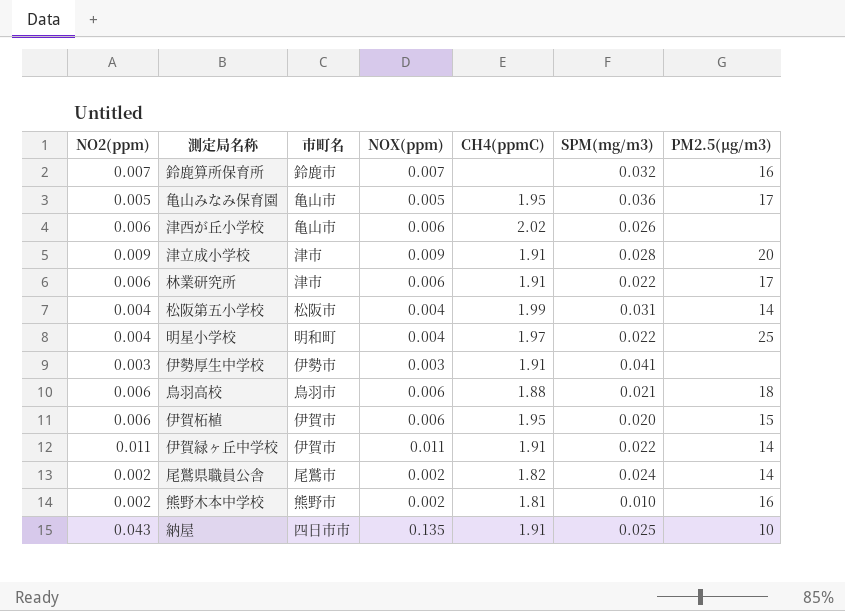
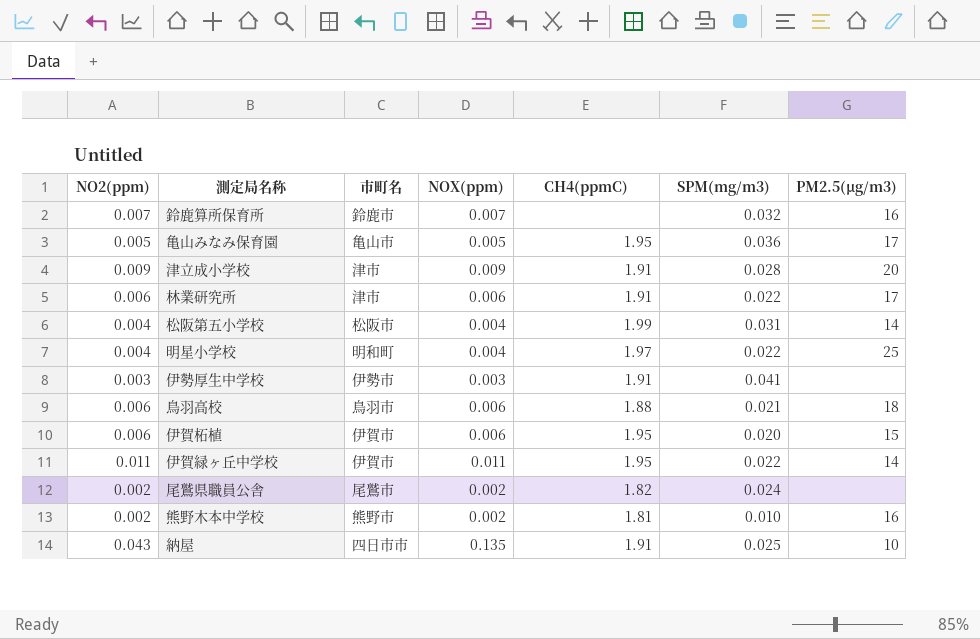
row 津西が丘小学校: 0.006 | 亀山市 | 0.006 | 2.02 | 0.026 | none -> none
伊賀緑ヶ丘中学校 | CH4(ppmC): 1.91 -> 1.95
尾鷲県職員公舎 | PM2.5(μg/m3): 14 -> none

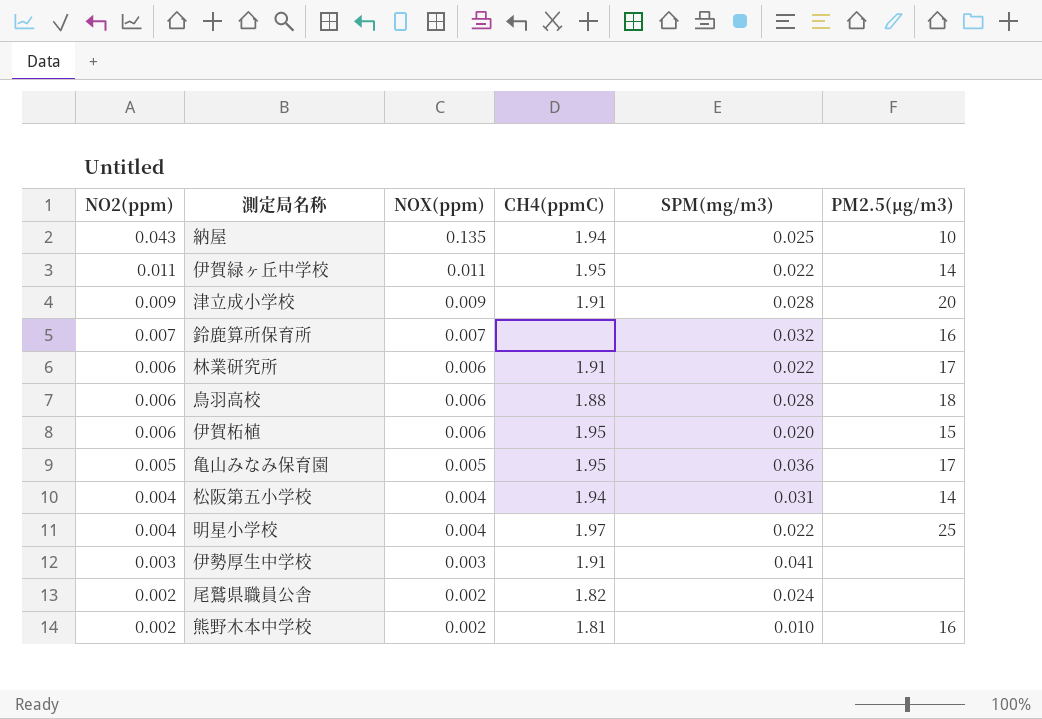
row order: none -> NO2(ppm) descending
column 市町名 | position: 3 -> none
納屋 | CH4(ppmC): 1.91 -> 1.94
鳥羽高校 | SPM(mg/m3): 0.021 -> 0.028
松阪第五小学校 | CH4(ppmC): 1.99 -> 1.94

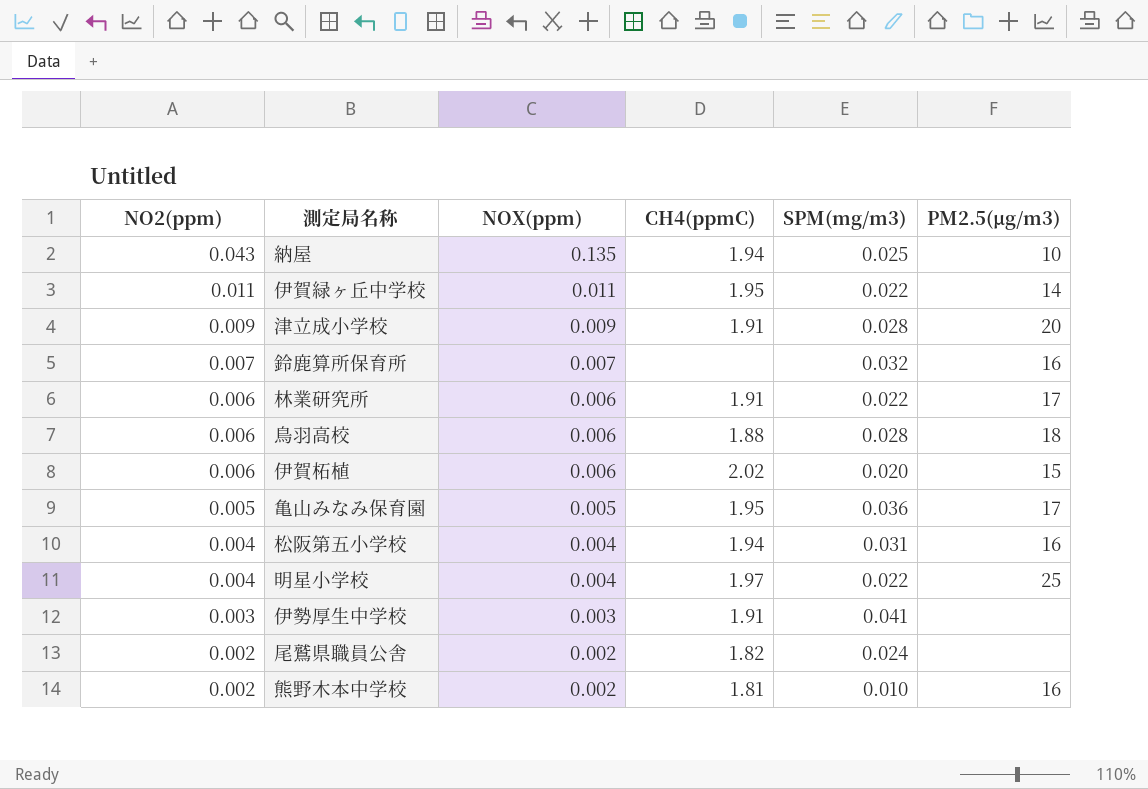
伊賀柘植 | CH4(ppmC): 1.95 -> 2.02
松阪第五小学校 | PM2.5(μg/m3): 14 -> 16

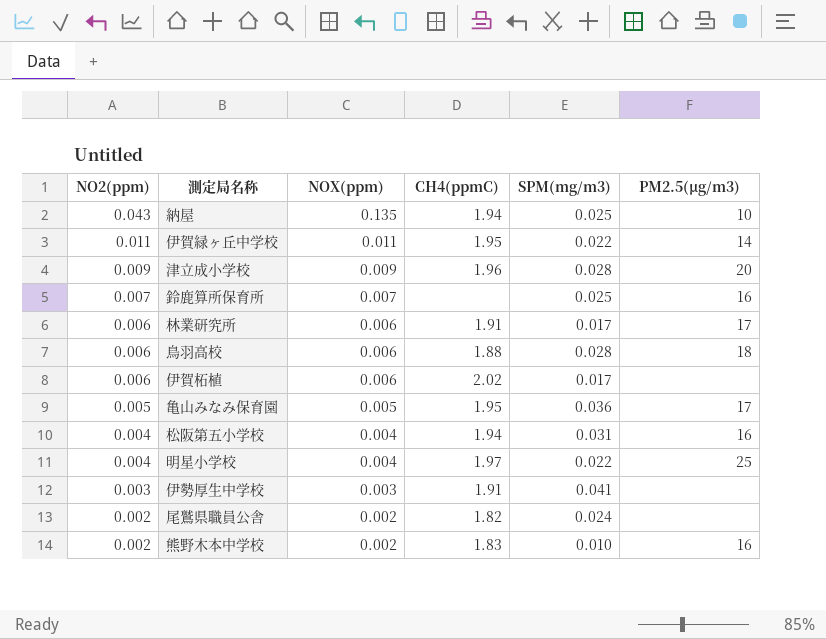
津立成小学校 | CH4(ppmC): 1.91 -> 1.96
鈴鹿算所保育所 | SPM(mg/m3): 0.032 -> 0.025
林業研究所 | SPM(mg/m3): 0.022 -> 0.017
伊賀柘植 | SPM(mg/m3): 0.020 -> 0.017
伊賀柘植 | PM2.5(μg/m3): 15 -> none
熊野木本中学校 | CH4(ppmC): 1.81 -> 1.83

